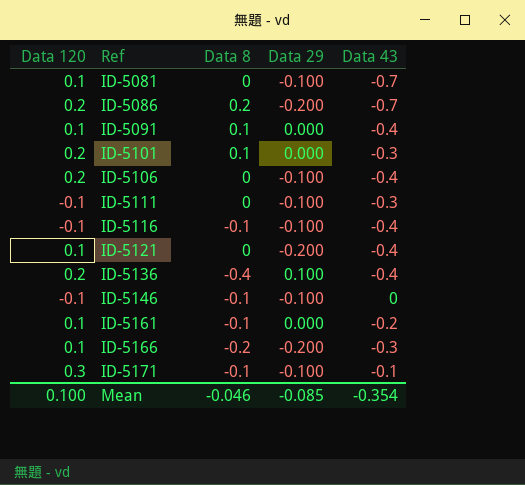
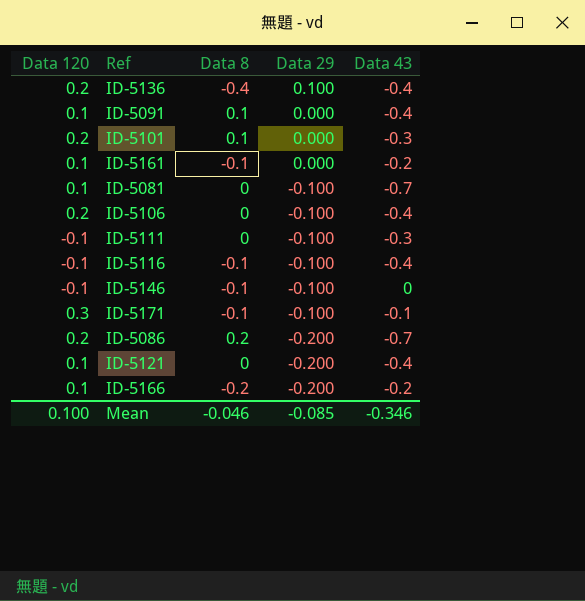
row order: Ref ascending -> Data 29 descending
ID-5166 | Data 43: -0.3 -> -0.2
Mean | Data 43: -0.354 -> -0.346

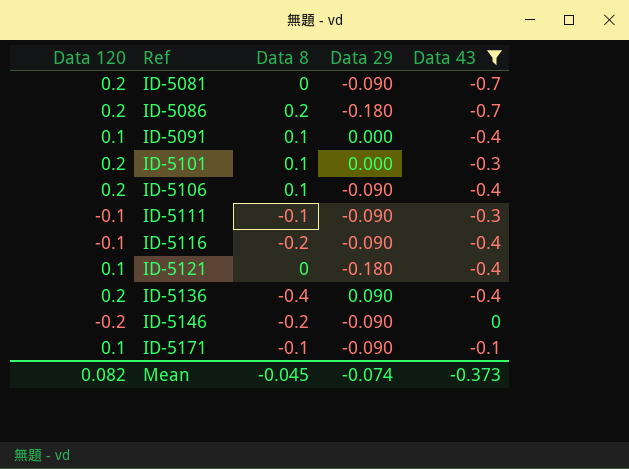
filter: none -> Data 43 != -0.2
row order: Data 29 descending -> Ref ascending
ID-5081 | Data 120: 0.1 -> 0.2
ID-5081 | Data 29: -0.100 -> -0.090
ID-5086 | Data 29: -0.200 -> -0.180
ID-5106 | Data 8: 0 -> 0.1
ID-5106 | Data 29: -0.100 -> -0.090
ID-5111 | Data 8: 0 -> -0.1
ID-5111 | Data 29: -0.100 -> -0.090
ID-5116 | Data 8: -0.1 -> -0.2
ID-5116 | Data 29: -0.100 -> -0.090
ID-5121 | Data 29: -0.200 -> -0.180
ID-5136 | Data 29: 0.100 -> 0.090
ID-5146 | Data 120: -0.1 -> -0.2
ID-5146 | Data 8: -0.1 -> -0.2
ID-5146 | Data 29: -0.100 -> -0.090
ID-5171 | Data 120: 0.3 -> 0.1
ID-5171 | Data 29: -0.100 -> -0.090
Mean | Data 120: 0.100 -> 0.082
Mean | Data 8: -0.046 -> -0.045
Mean | Data 29: -0.085 -> -0.074
Mean | Data 43: -0.346 -> -0.373

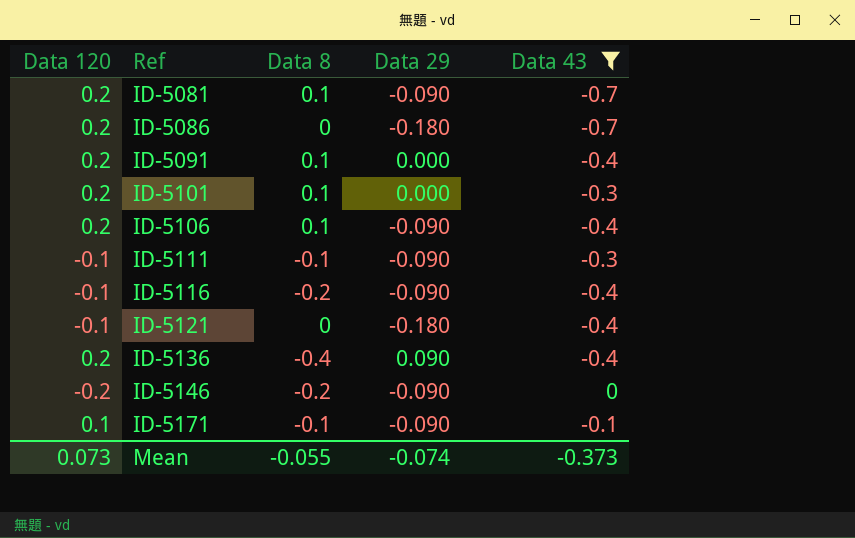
ID-5081 | Data 8: 0 -> 0.1
ID-5086 | Data 8: 0.2 -> 0
ID-5091 | Data 120: 0.1 -> 0.2
ID-5121 | Data 120: 0.1 -> -0.1
Mean | Data 120: 0.082 -> 0.073
Mean | Data 8: -0.045 -> -0.055

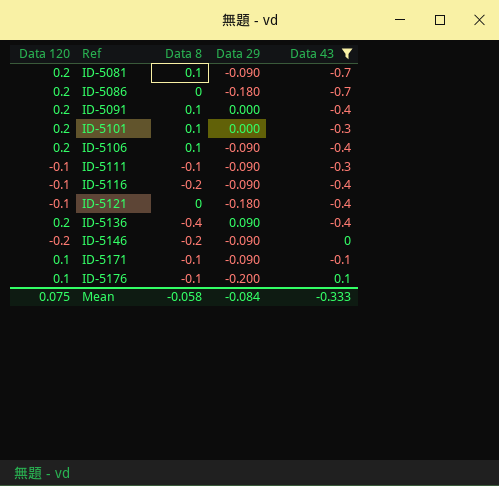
row ID-5176: none -> 0.1 | -0.1 | -0.200 | 0.1
Mean | Data 120: 0.073 -> 0.075
Mean | Data 8: -0.055 -> -0.058
Mean | Data 29: -0.074 -> -0.084
Mean | Data 43: -0.373 -> -0.333

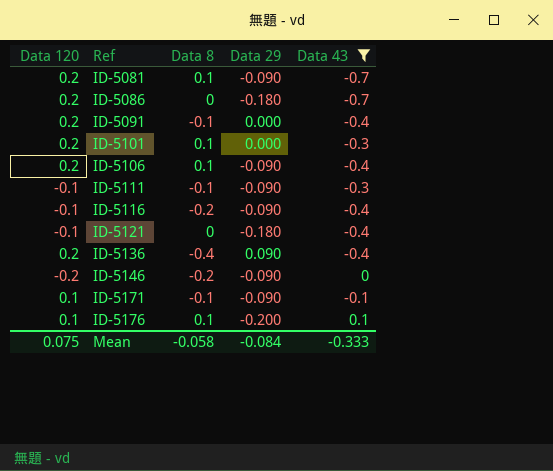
ID-5091 | Data 8: 0.1 -> -0.1
ID-5176 | Data 8: -0.1 -> 0.1

